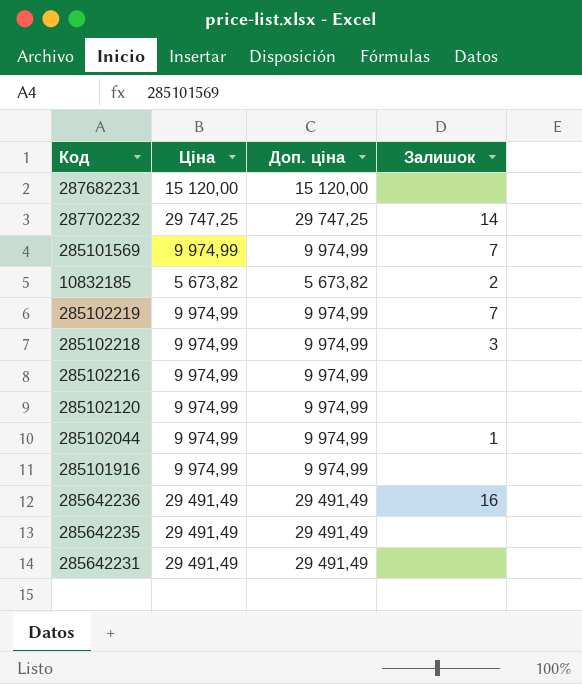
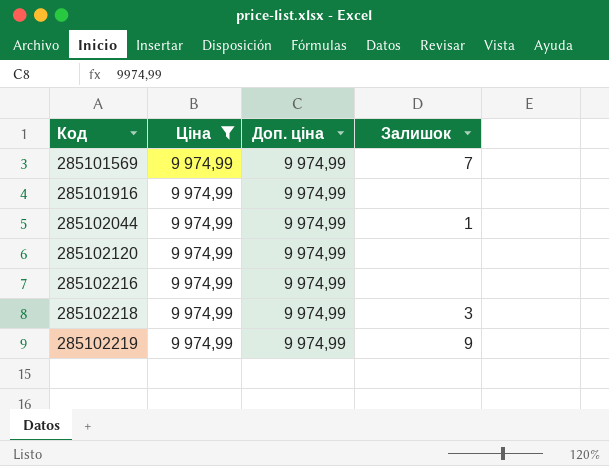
filter: none -> Ціна = 9 974,99
row order: none -> Код ascending
285102219 | Залишок: 7 -> 9

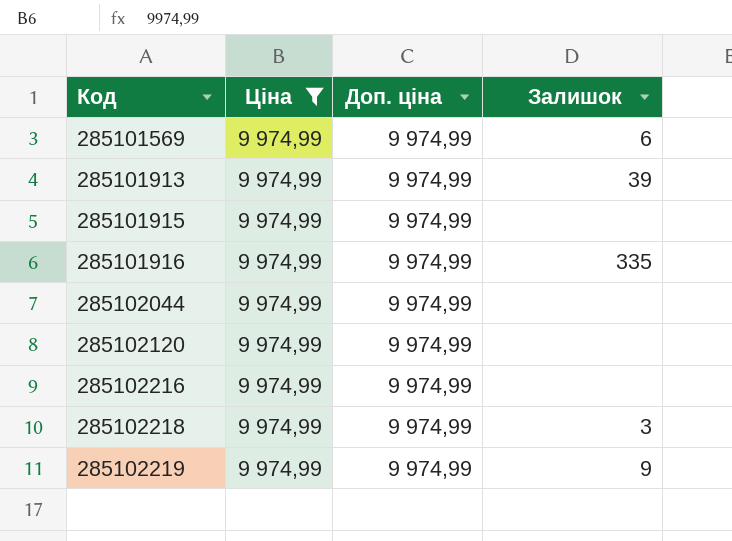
285101569 | Залишок: 7 -> 6
row 285101913: none -> 9 974,99 | 9 974,99 | 39
row 285101915: none -> 9 974,99 | 9 974,99 | none
285101916 | Залишок: none -> 335
285102044 | Залишок: 1 -> none

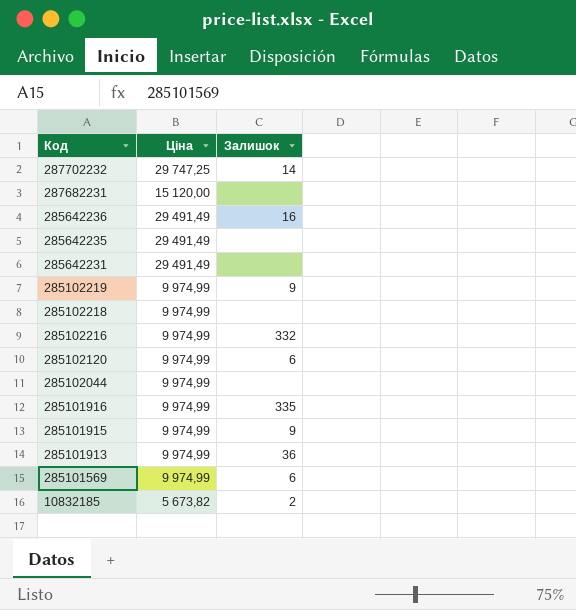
filter: Ціна = 9 974,99 -> none
row order: Код ascending -> Код descending
column Доп. ціна | position: 3 -> none
285102218 | Залишок: 3 -> none
285102216 | Залишок: none -> 332
285102120 | Залишок: none -> 6
285101915 | Залишок: none -> 9
285101913 | Залишок: 39 -> 36

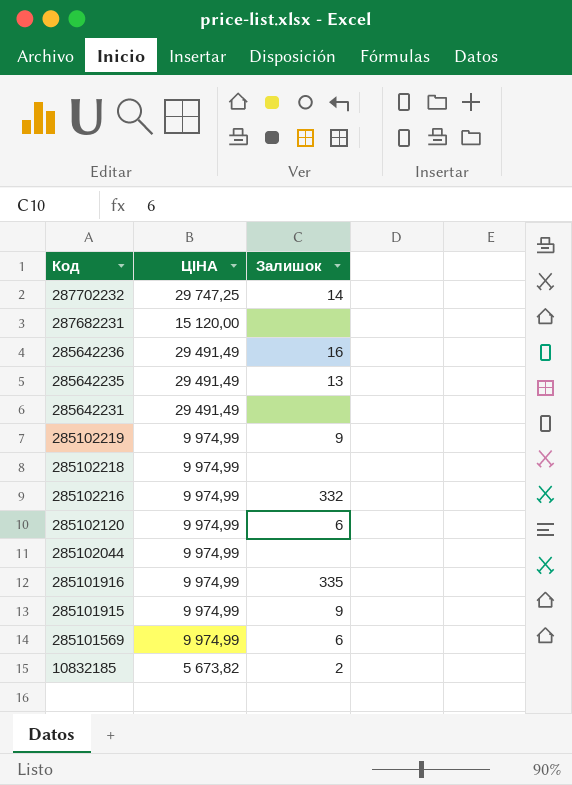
column name: Ціна -> ЦІНА
row 285101913: 9 974,99 | 36 -> none
285642235 | Залишок: none -> 13

